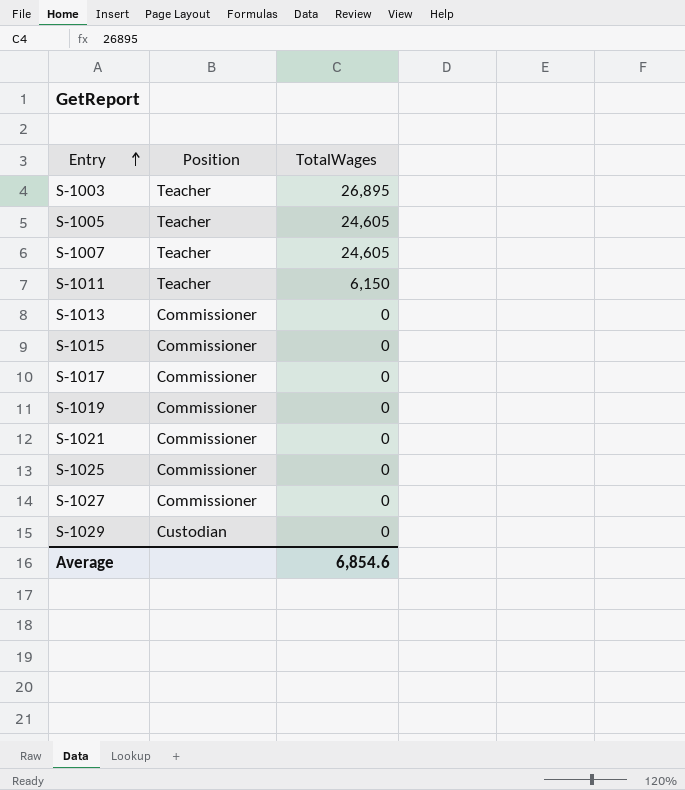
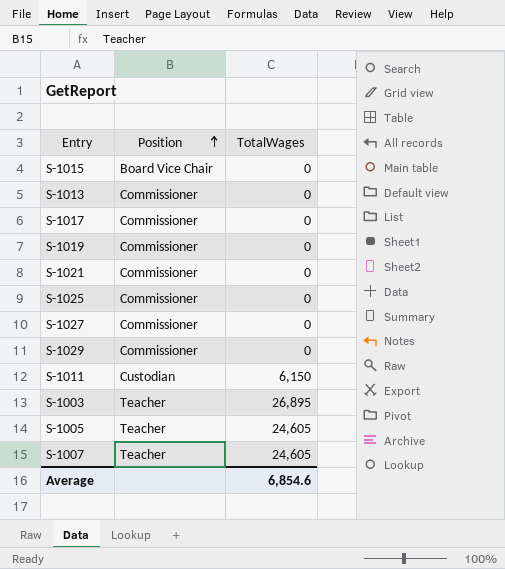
row order: Entry ascending -> Position ascending
S-1015 | Position: Commissioner -> Board Vice Chair
S-1029 | Position: Custodian -> Commissioner
S-1011 | Position: Teacher -> Custodian

